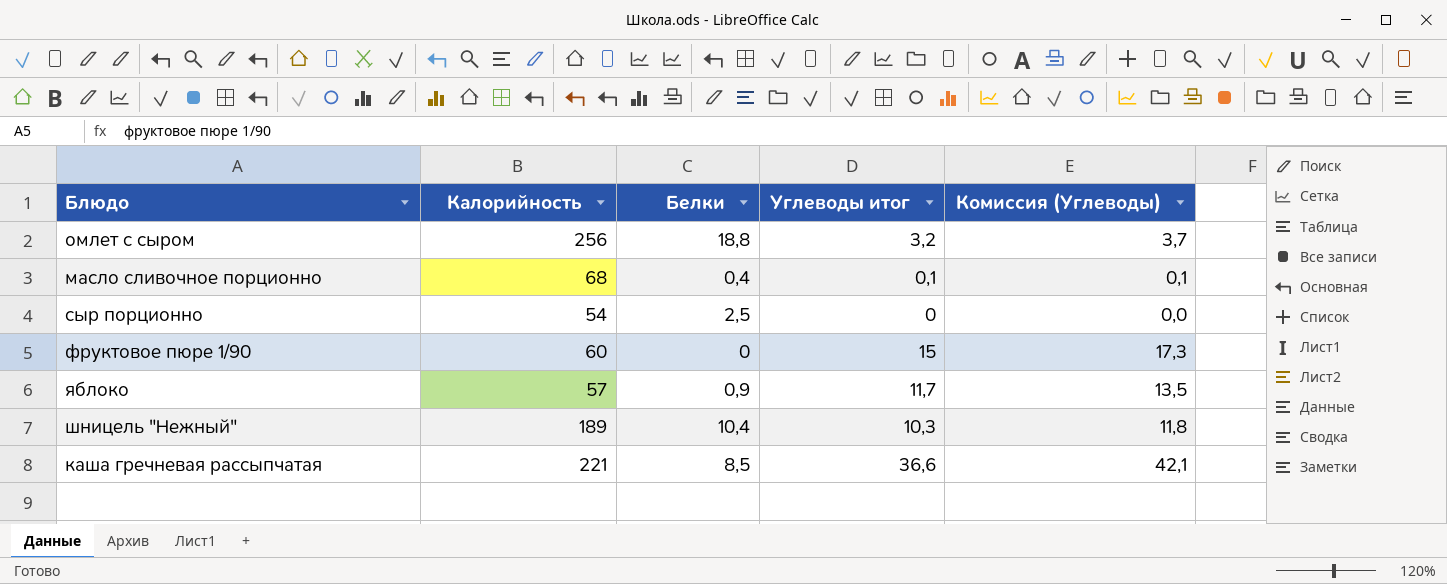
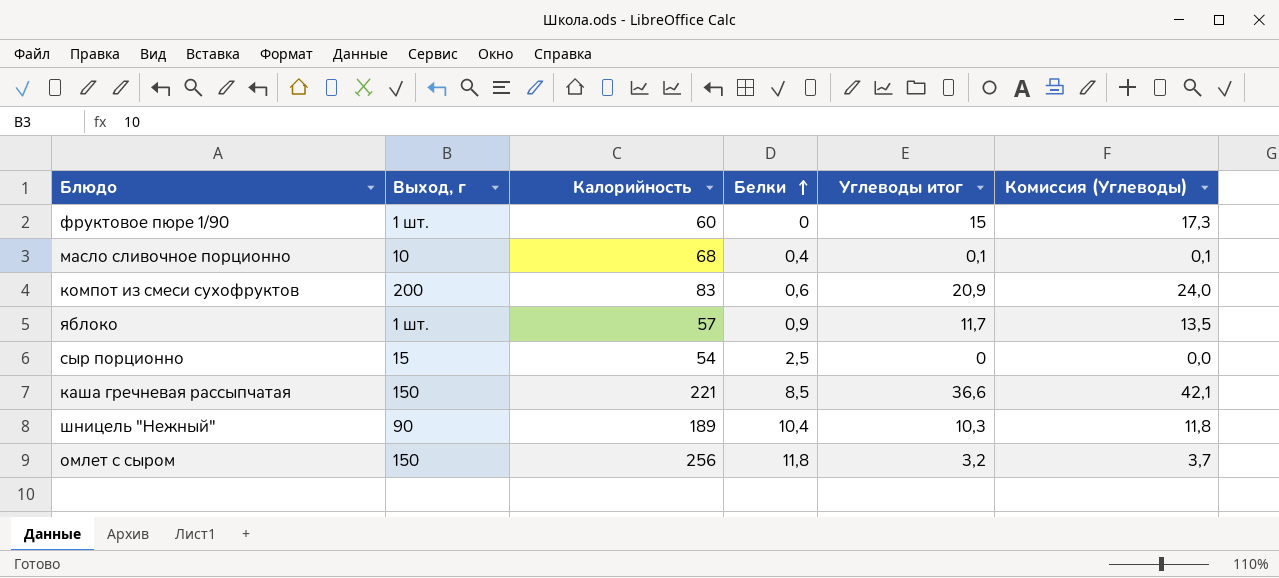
row order: none -> Белки ascending
column Выход, г | position: none -> 2
row компот из смеси сухофруктов: none -> 200 | 83 | 0,6 | 20,9 | 24,0
омлет с сыром | Белки: 18,8 -> 11,8

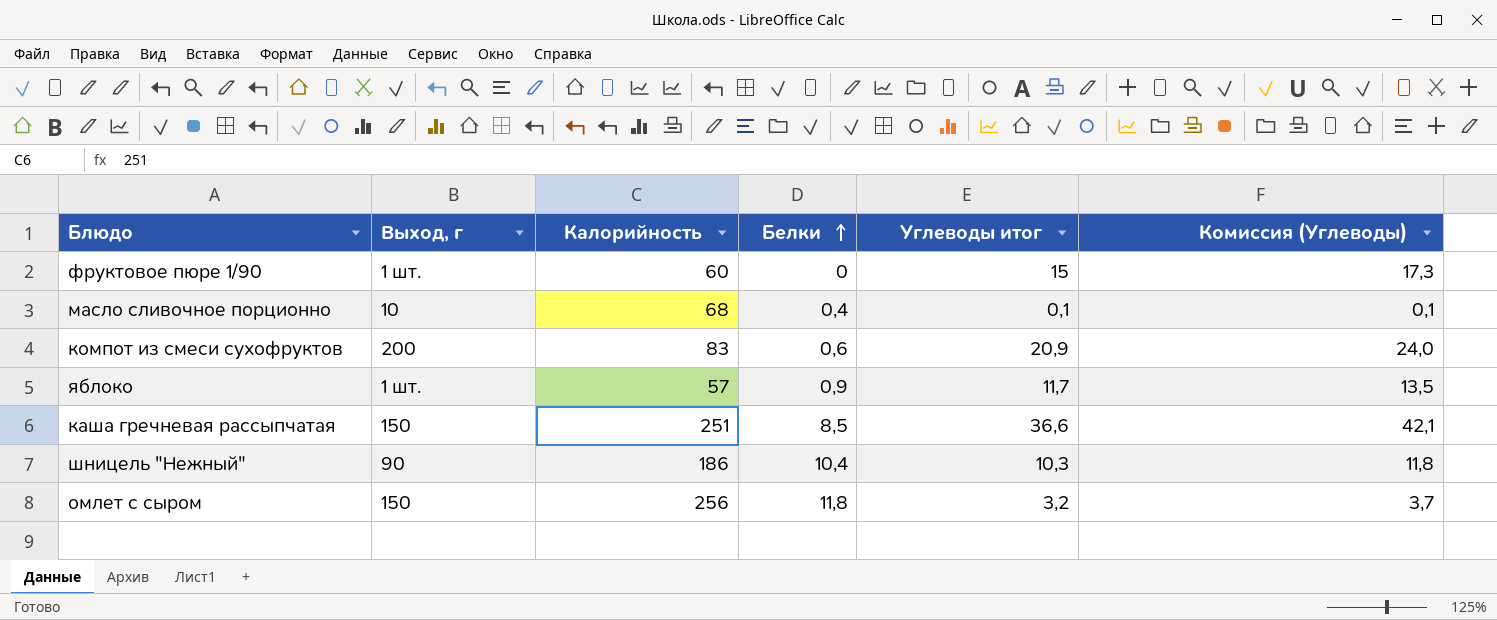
row сыр порционно: 15 | 54 | 2,5 | 0 | 0,0 -> none
каша гречневая рассыпчатая | Калорийность: 221 -> 251
шницель "Нежный" | Калорийность: 189 -> 186

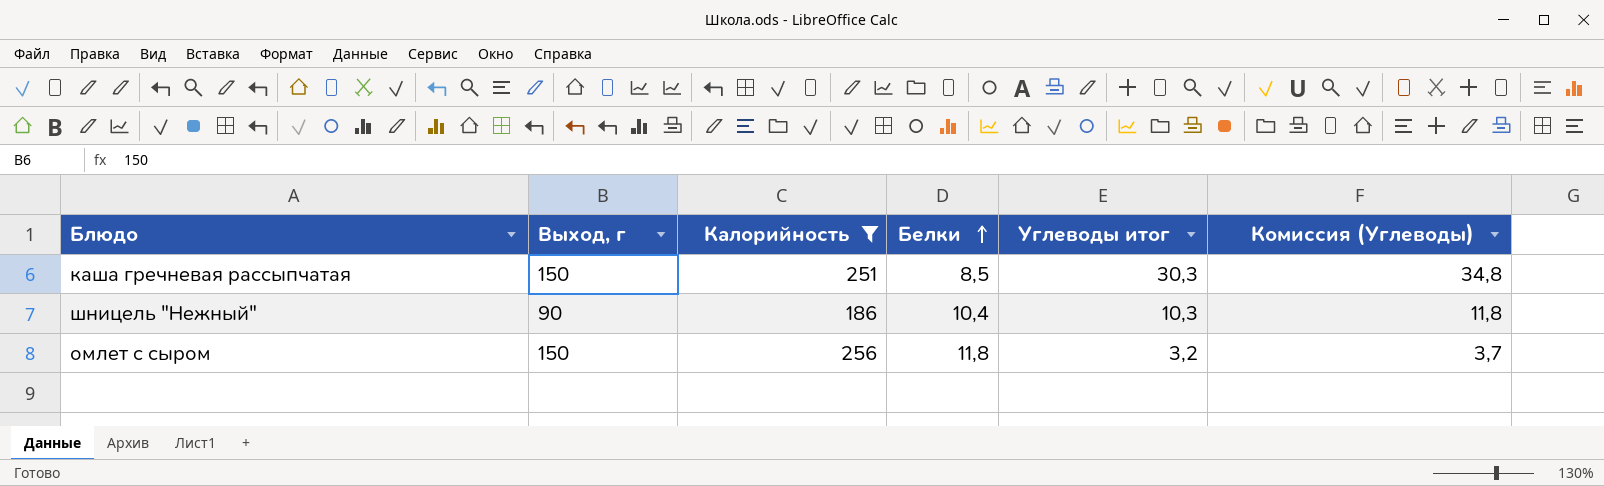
filter: none -> Калорийность >= 186
каша гречневая рассыпчатая | Углеводы итог: 36,6 -> 30,3
каша гречневая рассыпчатая | Комиссия (Углеводы): 42,1 -> 34,8

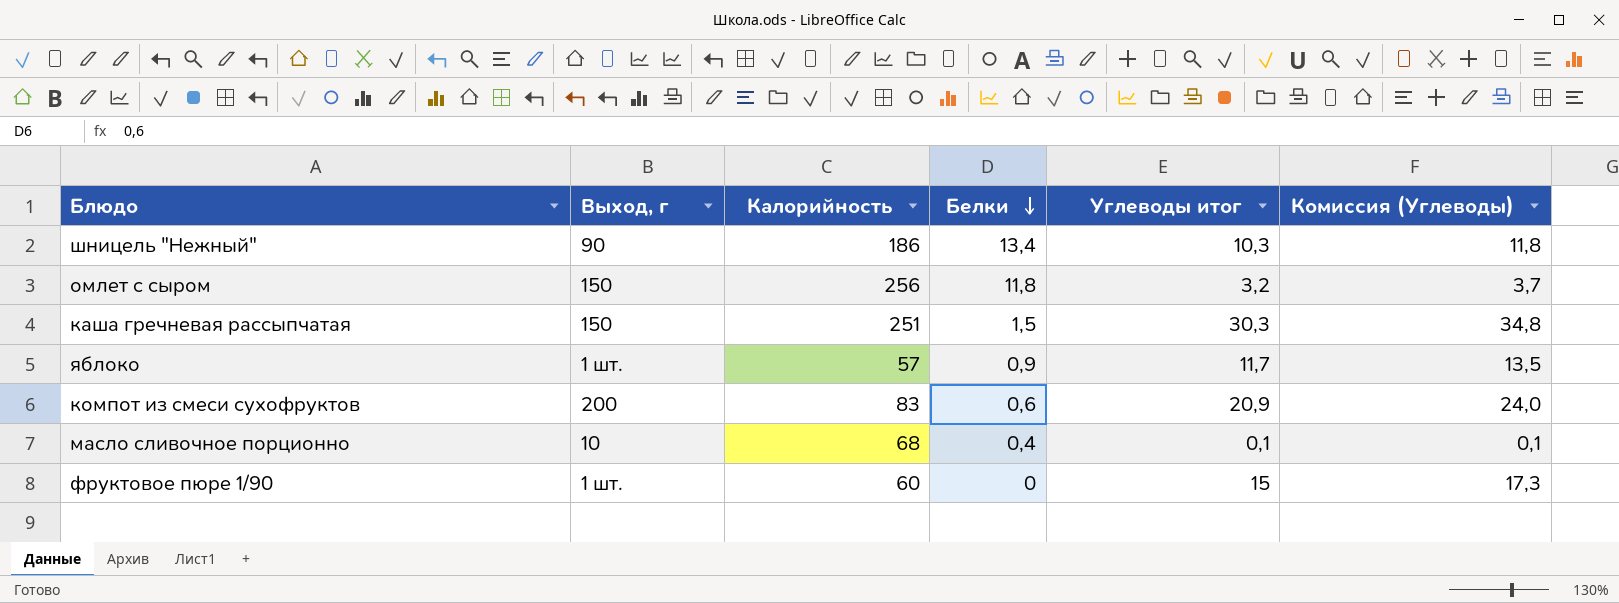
filter: Калорийность >= 186 -> none
row order: Белки ascending -> Белки descending
шницель "Нежный" | Белки: 10,4 -> 13,4
каша гречневая рассыпчатая | Белки: 8,5 -> 1,5

